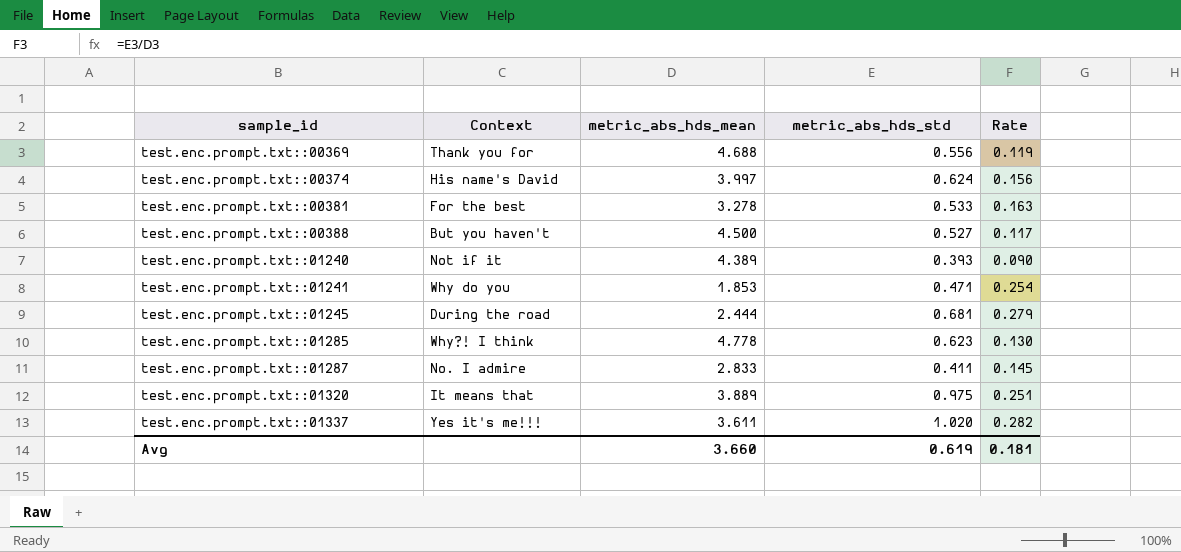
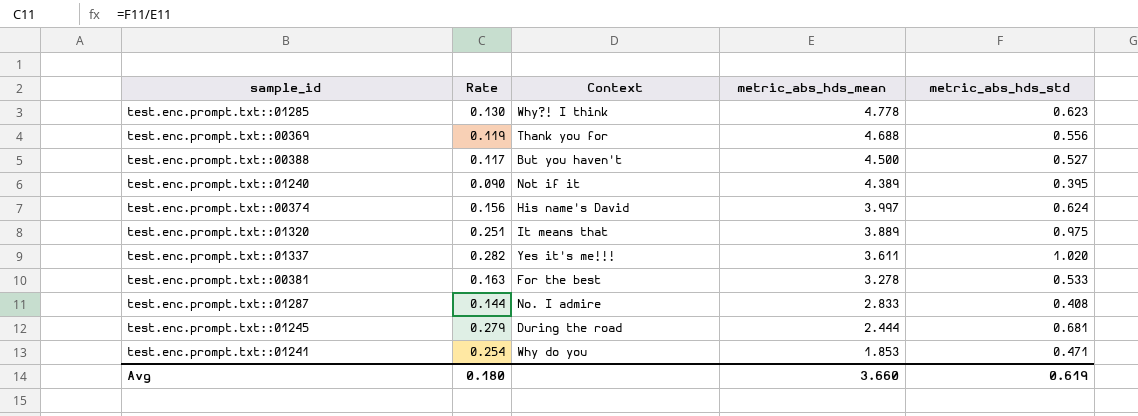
row order: sample_id ascending -> metric_abs_hds_mean descending
column Rate | position: 5 -> 2
test.enc.prompt.txt::01240 | metric_abs_hds_std: 0.393 -> 0.395
test.enc.prompt.txt::01287 | Rate: 0.145 -> 0.144
test.enc.prompt.txt::01287 | metric_abs_hds_std: 0.411 -> 0.408
Avg | Rate: 0.181 -> 0.180

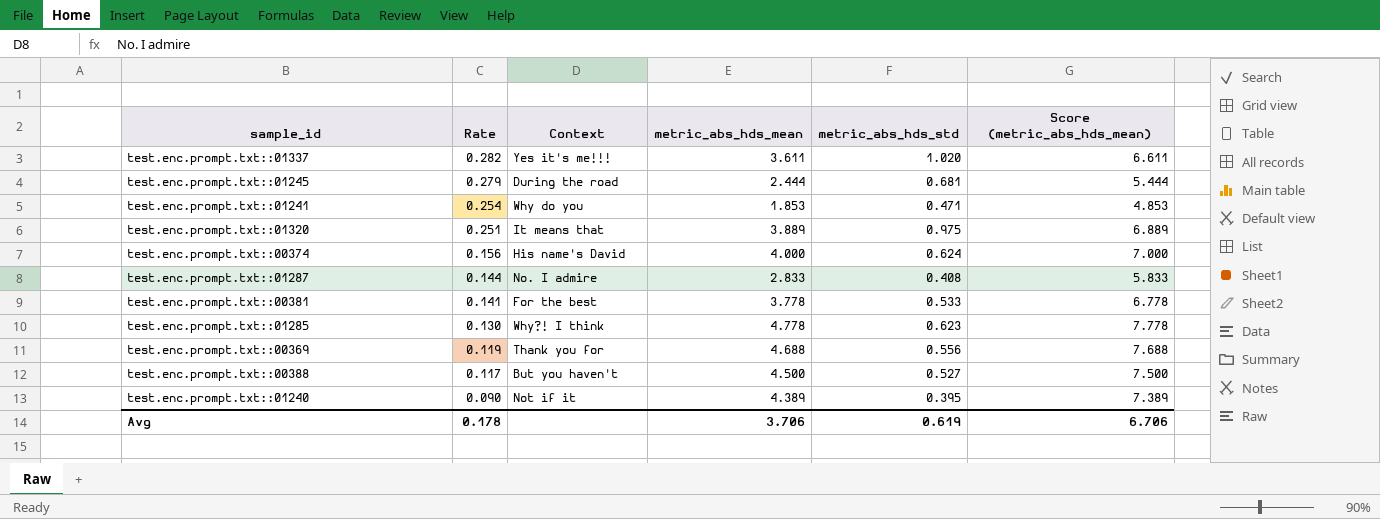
row order: metric_abs_hds_mean descending -> Rate descending
column Score (metric_abs_hds_mean) | formula: none -> [metric_abs_hds_mean] + 3
test.enc.prompt.txt::00374 | metric_abs_hds_mean: 3.997 -> 4.000
test.enc.prompt.txt::00381 | Rate: 0.163 -> 0.141
test.enc.prompt.txt::00381 | metric_abs_hds_mean: 3.278 -> 3.778
Avg | Rate: 0.180 -> 0.178
Avg | metric_abs_hds_mean: 3.660 -> 3.706

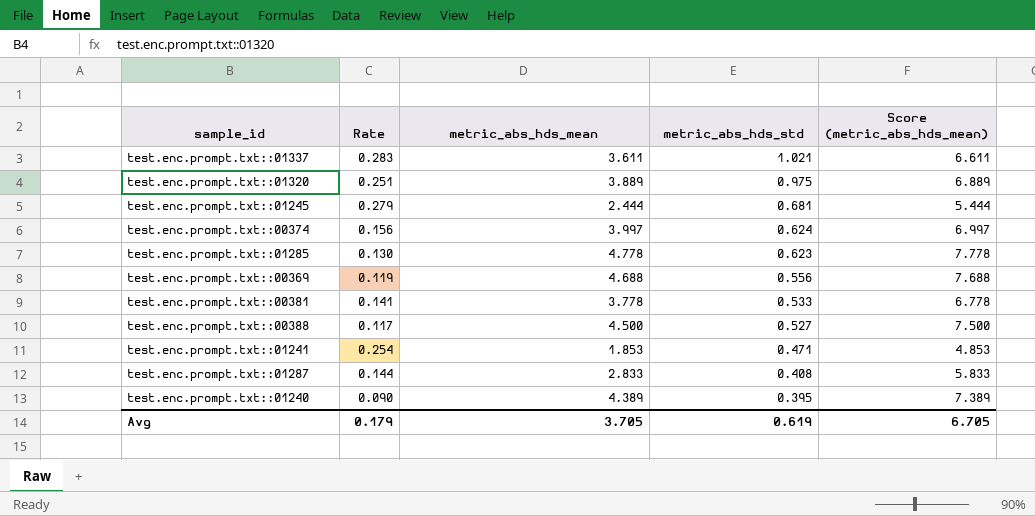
row order: Rate descending -> metric_abs_hds_std descending
column Context | position: 3 -> none
test.enc.prompt.txt::01337 | Rate: 0.282 -> 0.283
test.enc.prompt.txt::01337 | metric_abs_hds_std: 1.020 -> 1.021
test.enc.prompt.txt::00374 | metric_abs_hds_mean: 4.000 -> 3.997
test.enc.prompt.txt::00374 | Score (metric_abs_hds_mean): 7.000 -> 6.997
Avg | Rate: 0.178 -> 0.179
Avg | metric_abs_hds_mean: 3.706 -> 3.705
Avg | Score (metric_abs_hds_mean): 6.706 -> 6.705

